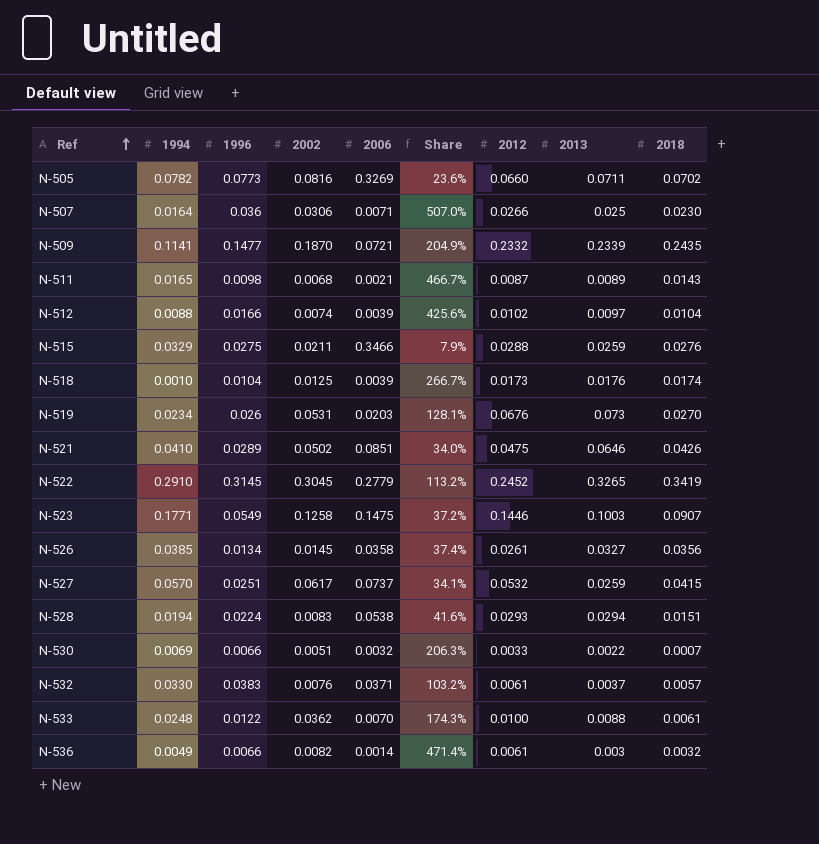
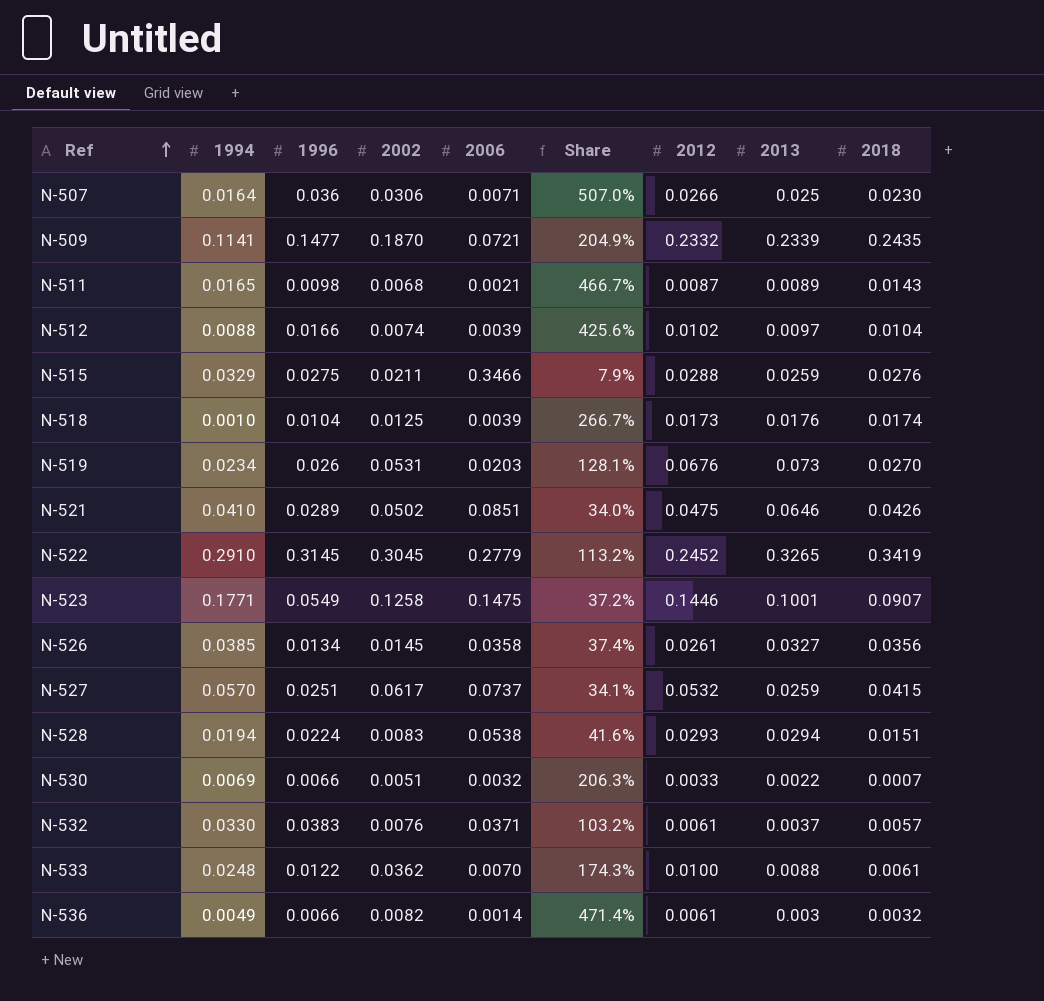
row N-505: 0.0782 | 0.0773 | 0.0816 | 0.3269 | 23.6% | 0.0660 | 0.0711 | 0.0702 -> none
N-523 | 2013: 0.1003 -> 0.1001

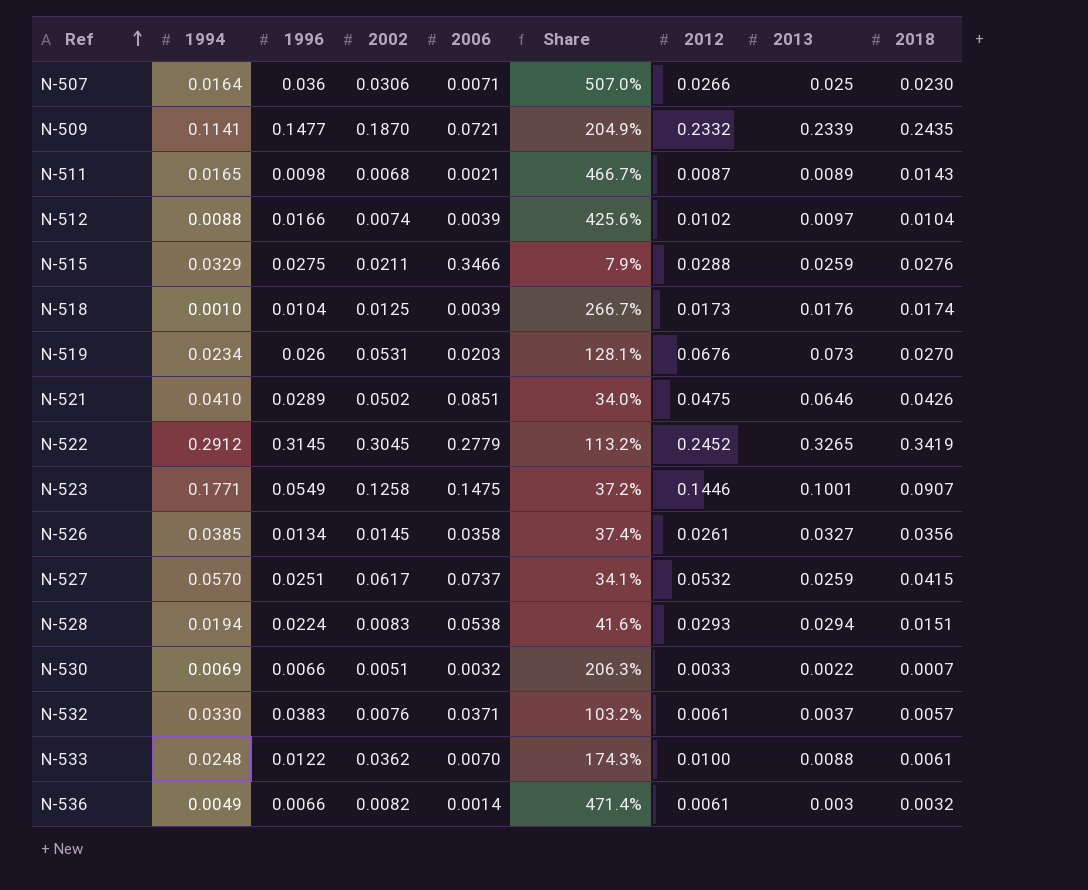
N-522 | 1994: 0.2910 -> 0.2912

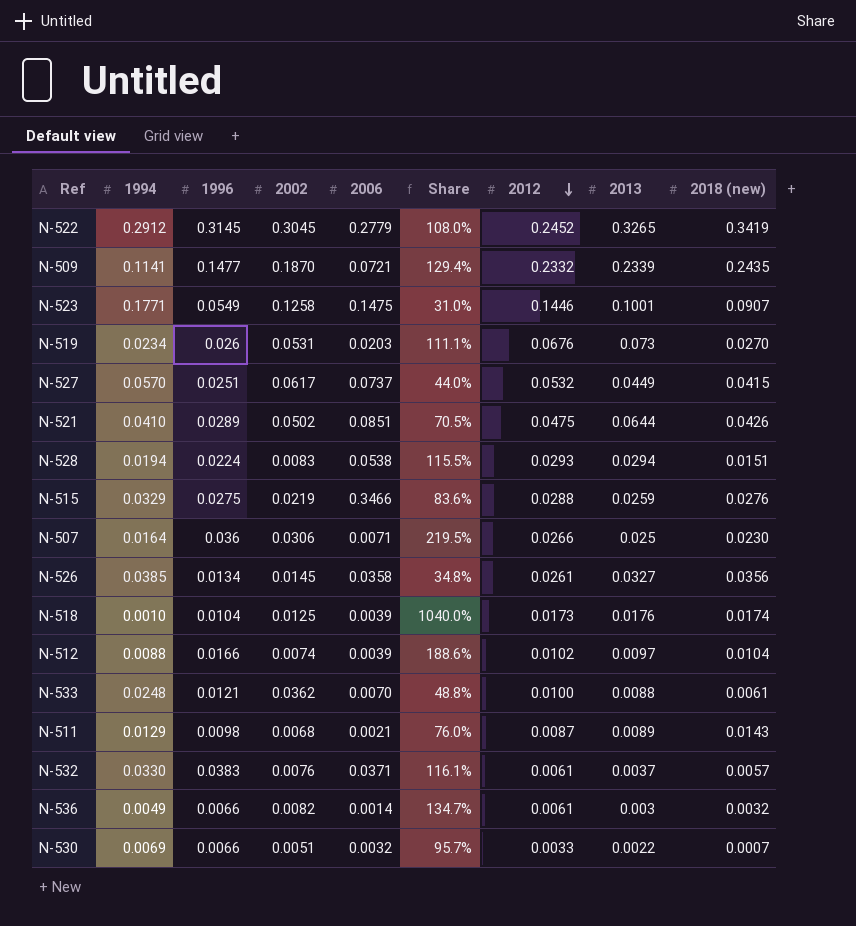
row order: Ref ascending -> 2012 descending
column Share | formula: [1996] / [2006] -> [1996] / [1994]
column name: 2018 -> 2018 (new)
N-527 | 2013: 0.0259 -> 0.0449
N-521 | 2013: 0.0646 -> 0.0644
N-515 | 2002: 0.0211 -> 0.0219
N-533 | 1996: 0.0122 -> 0.0121
N-511 | 1994: 0.0165 -> 0.0129

